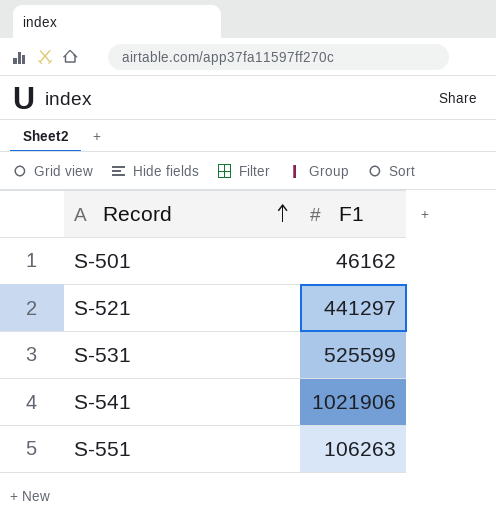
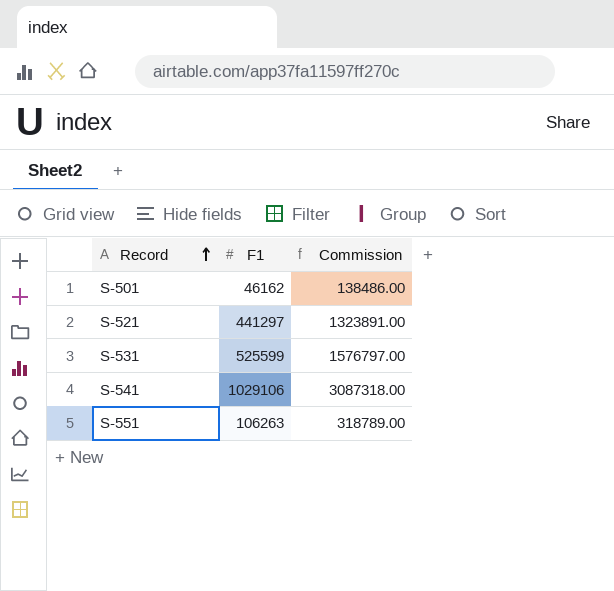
column Commission | formula: none -> [F1] * 3
S-541 | F1: 1021906 -> 1029106

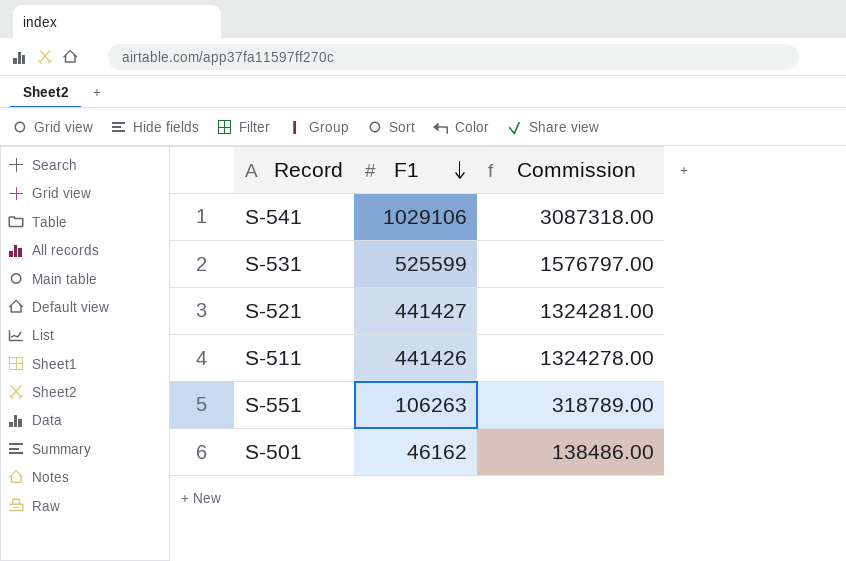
row order: Record ascending -> F1 descending
S-521 | F1: 441297 -> 441427
S-521 | Commission: 1323891.00 -> 1324281.00
row S-511: none -> 441426 | 1324278.00

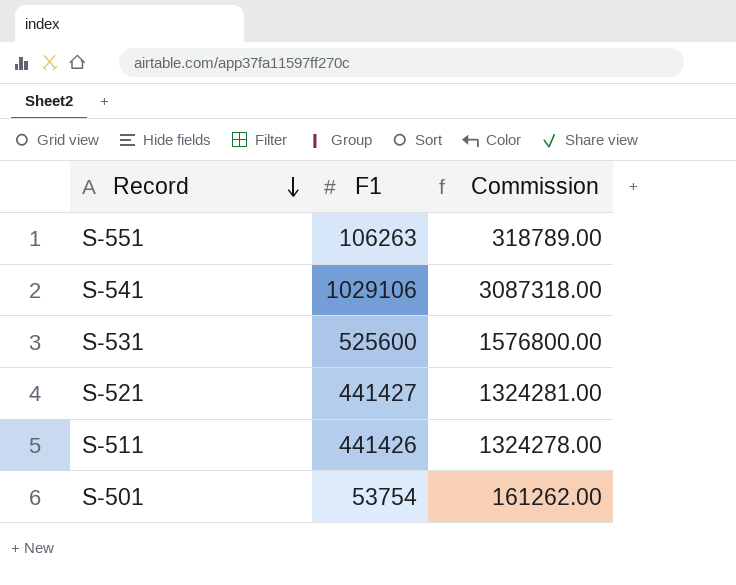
row order: F1 descending -> Record descending
S-531 | F1: 525599 -> 525600
S-531 | Commission: 1576797.00 -> 1576800.00
S-501 | F1: 46162 -> 53754
S-501 | Commission: 138486.00 -> 161262.00

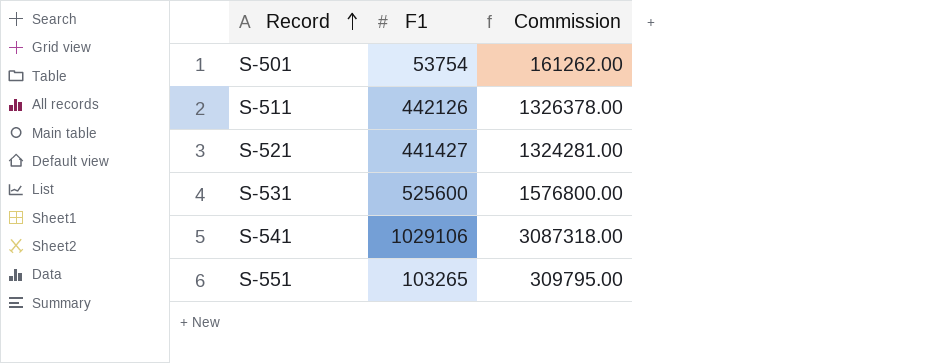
row order: Record descending -> Record ascending
S-511 | F1: 441426 -> 442126
S-511 | Commission: 1324278.00 -> 1326378.00
S-551 | F1: 106263 -> 103265
S-551 | Commission: 318789.00 -> 309795.00

